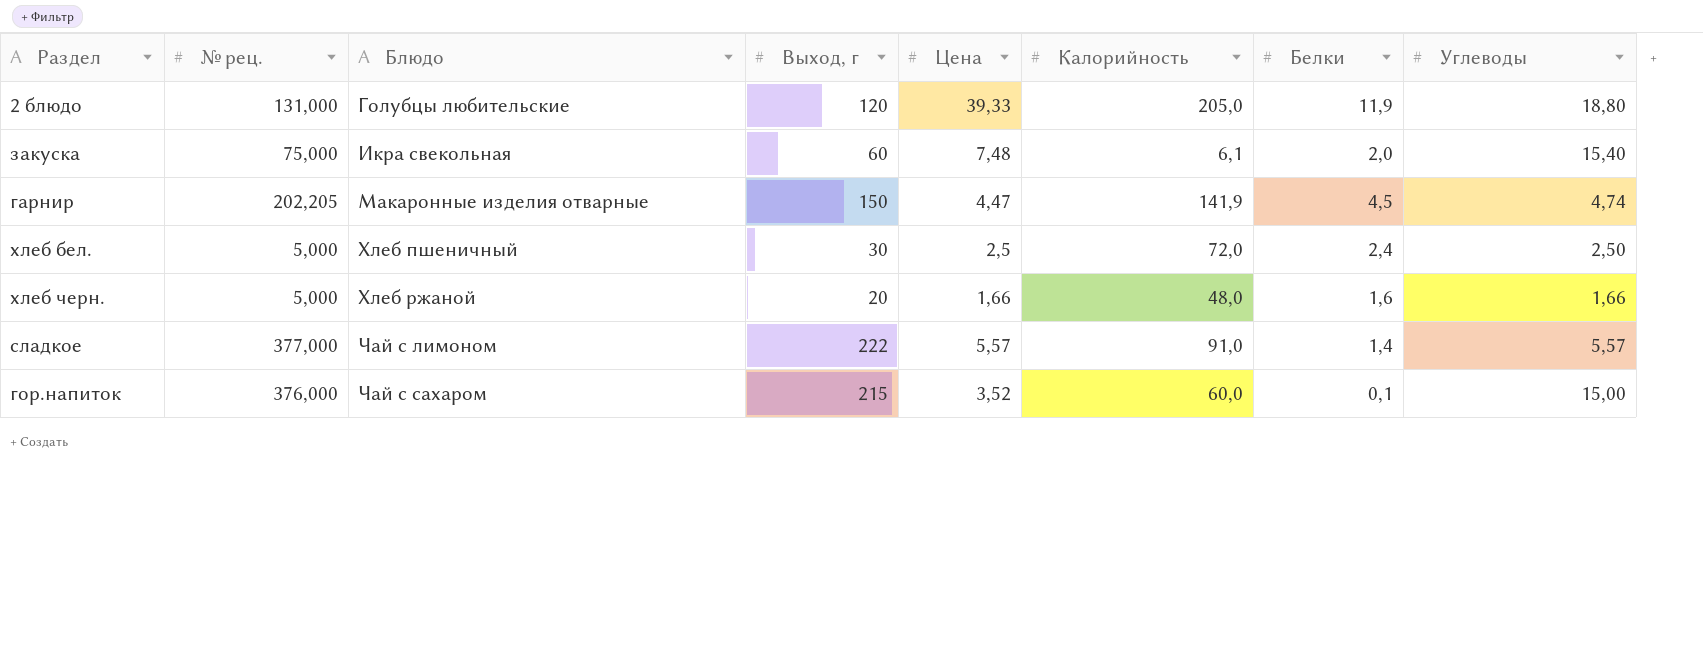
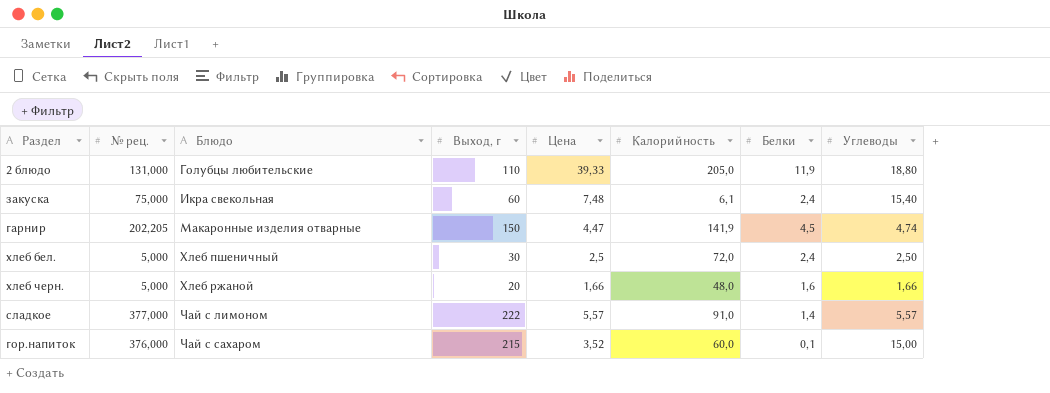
2 блюдо | Выход, г: 120 -> 110
закуска | Белки: 2,0 -> 2,4

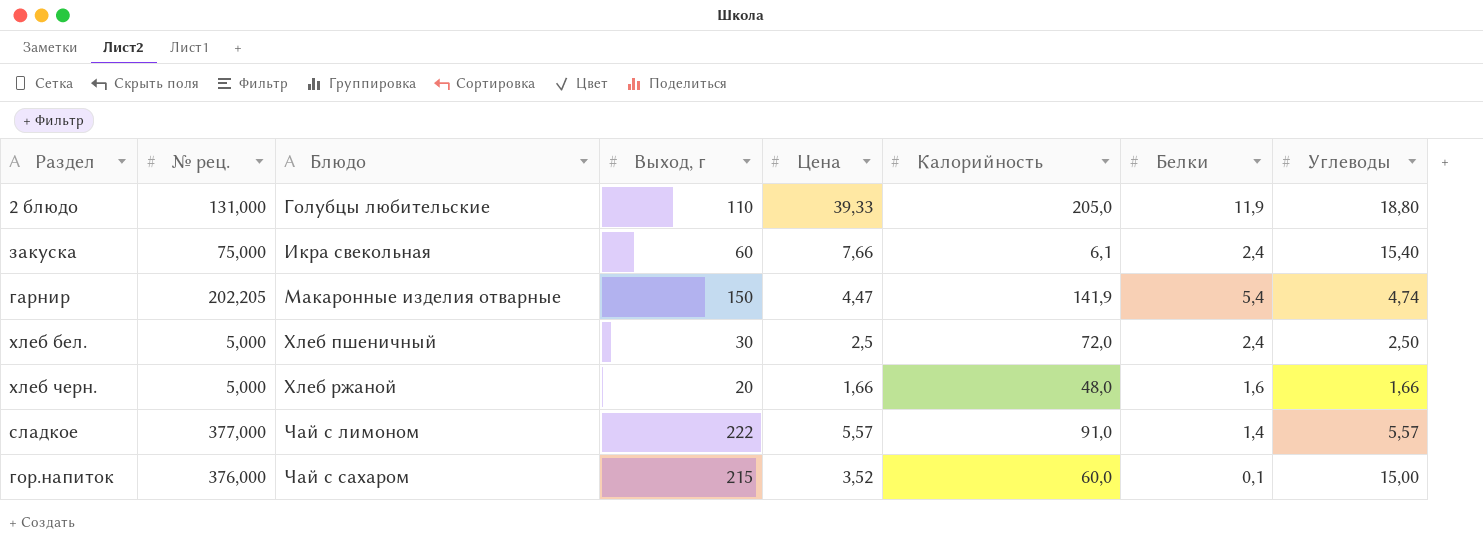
закуска | Цена: 7,48 -> 7,66
гарнир | Белки: 4,5 -> 5,4

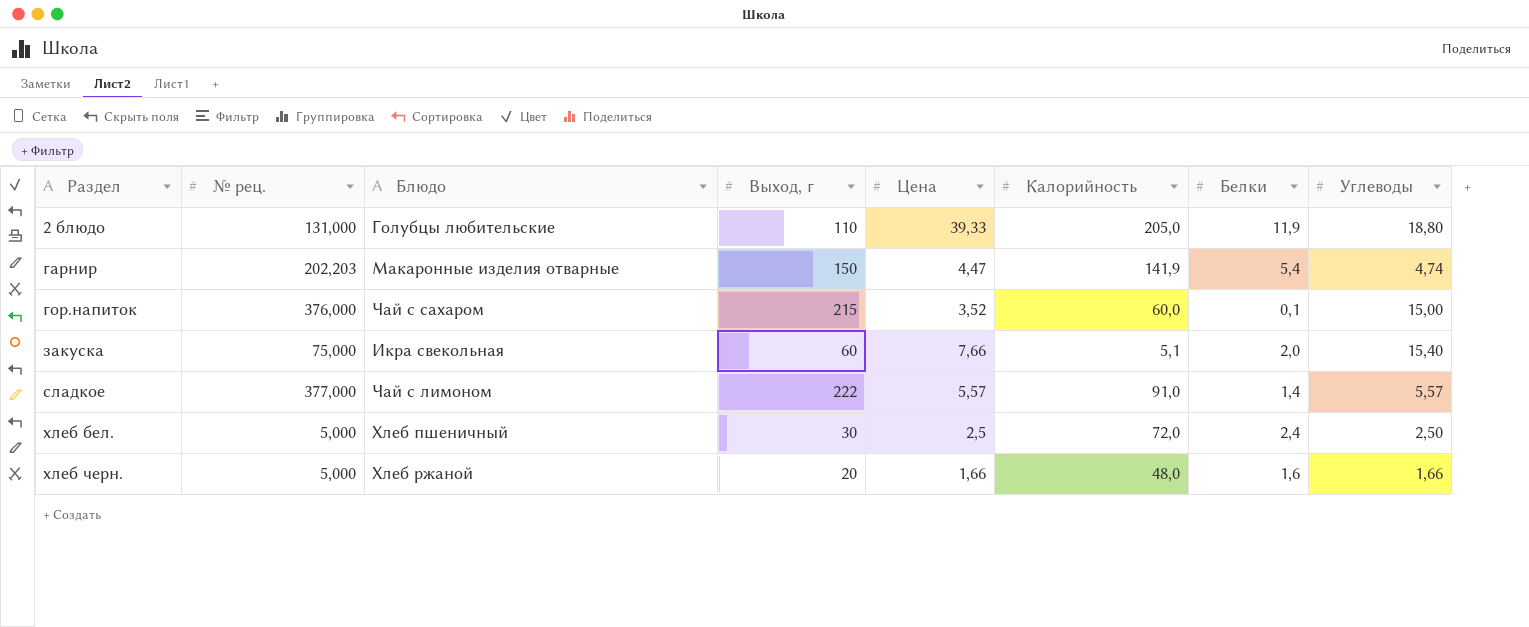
row order: Блюдо ascending -> Раздел ascending
гарнир | № рец.: 202,205 -> 202,203
закуска | Калорийность: 6,1 -> 5,1
закуска | Белки: 2,4 -> 2,0

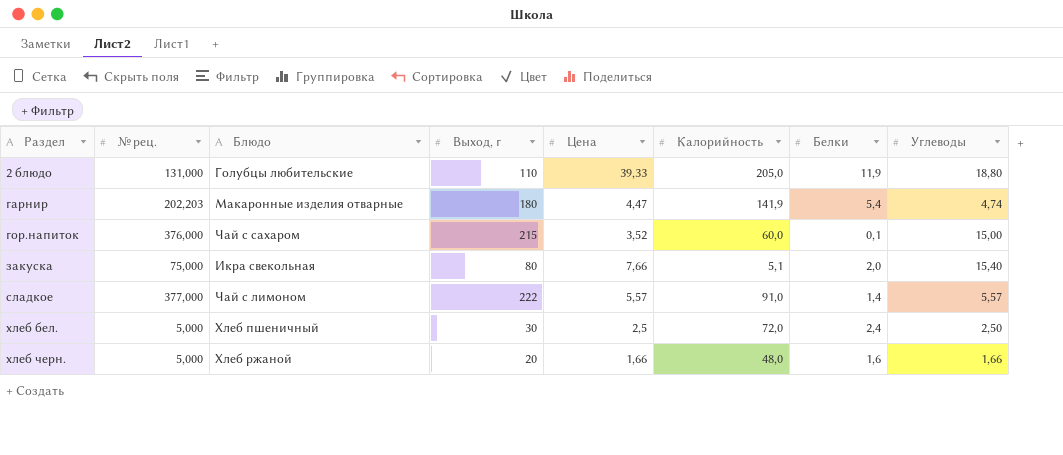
гарнир | Выход, г: 150 -> 180
закуска | Выход, г: 60 -> 80

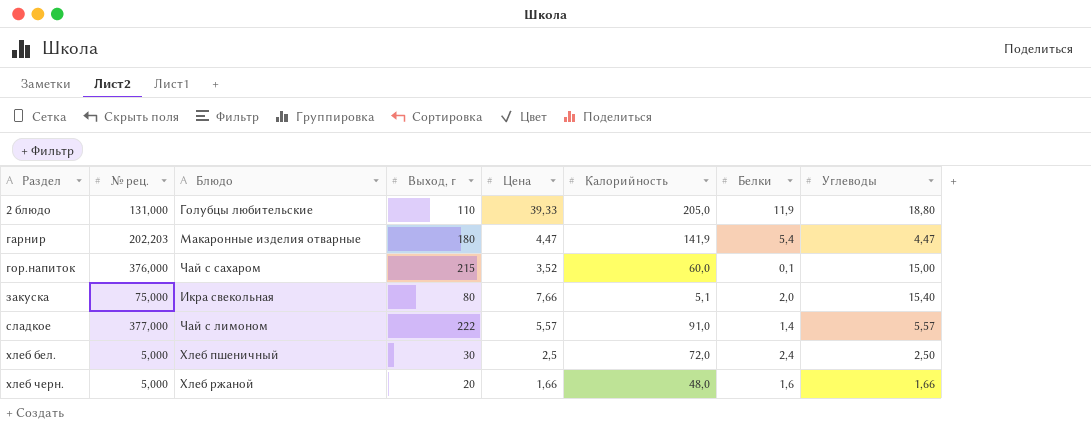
гарнир | Углеводы: 4,74 -> 4,47

